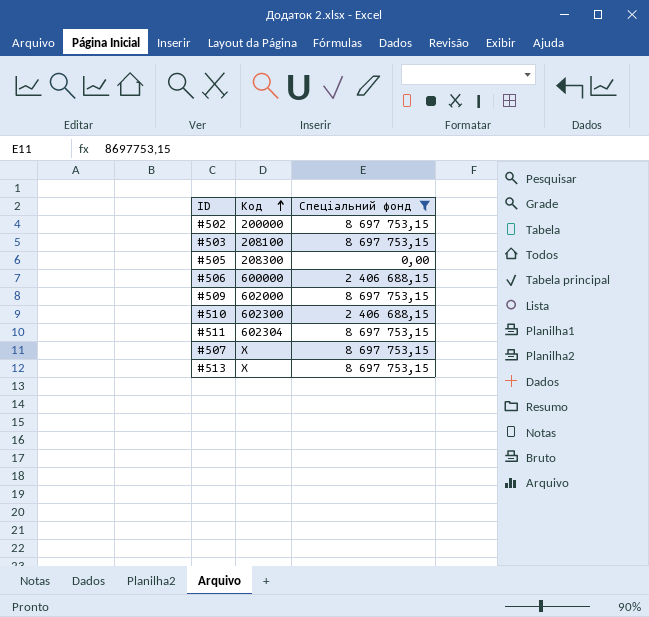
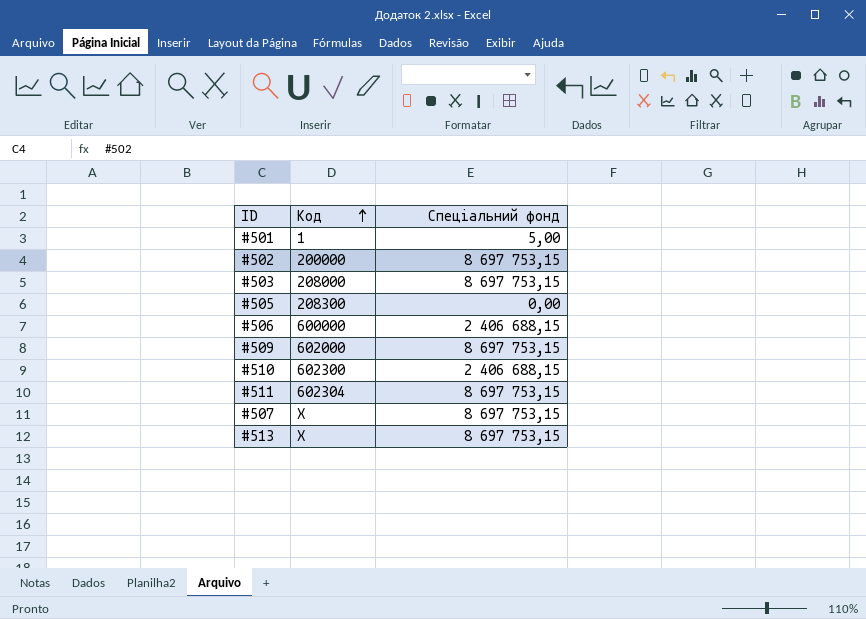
filter: Спеціальний фонд != 5,00 -> none
#503 | Код: 208100 -> 208000

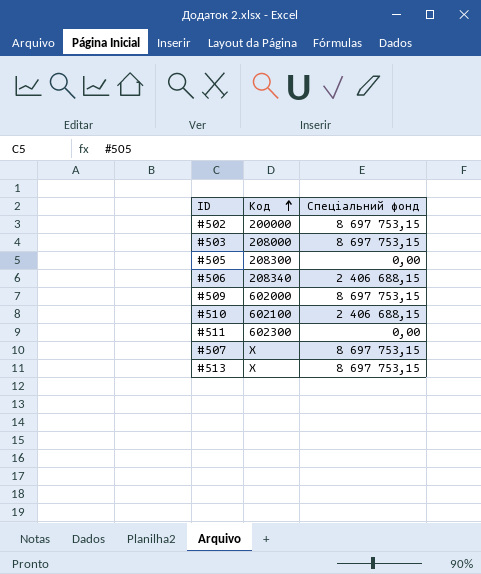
row #501: 1 | 5,00 -> none
#506 | Код: 600000 -> 208340
#510 | Код: 602300 -> 602100
#511 | Код: 602304 -> 602300
#511 | Спеціальний фонд: 8 697 753,15 -> 0,00

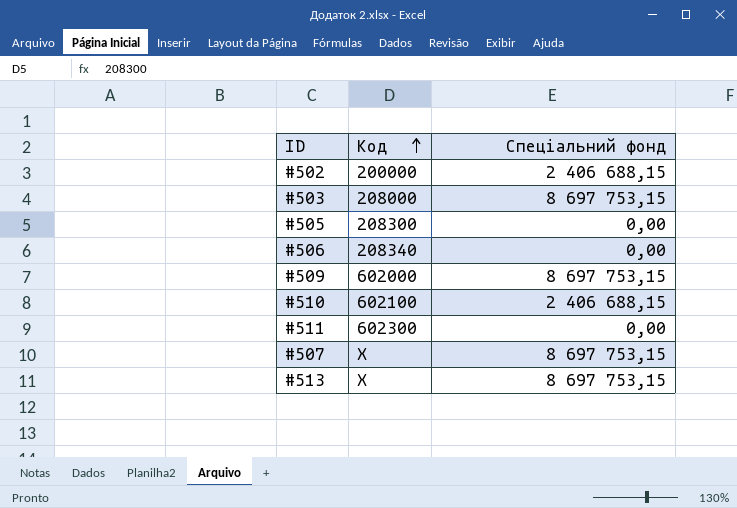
#502 | Спеціальний фонд: 8 697 753,15 -> 2 406 688,15
#506 | Спеціальний фонд: 2 406 688,15 -> 0,00

